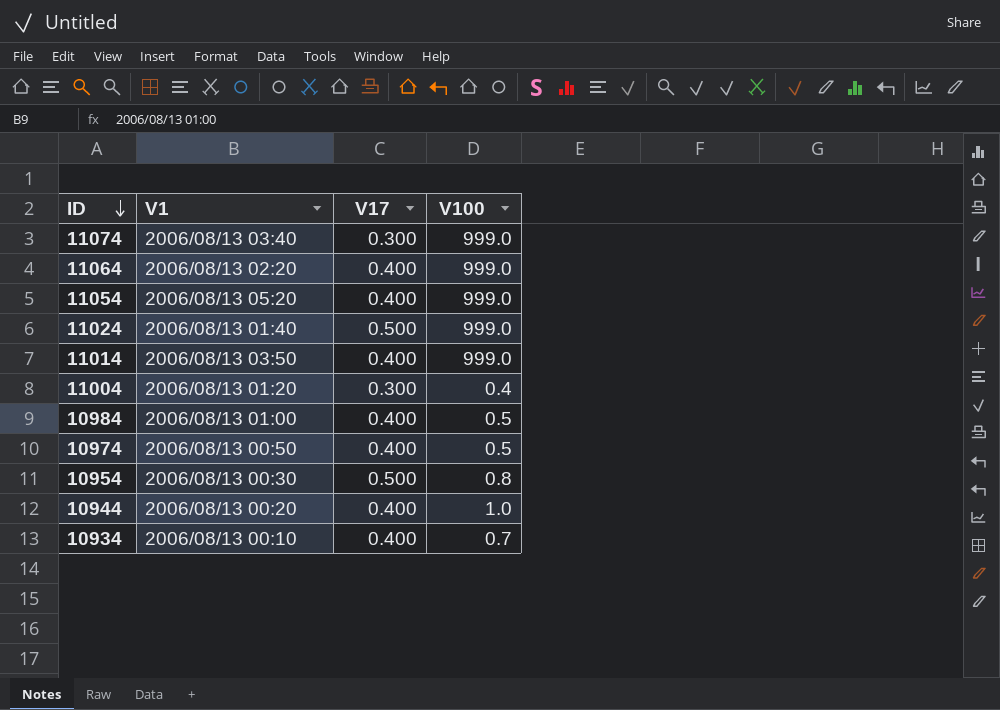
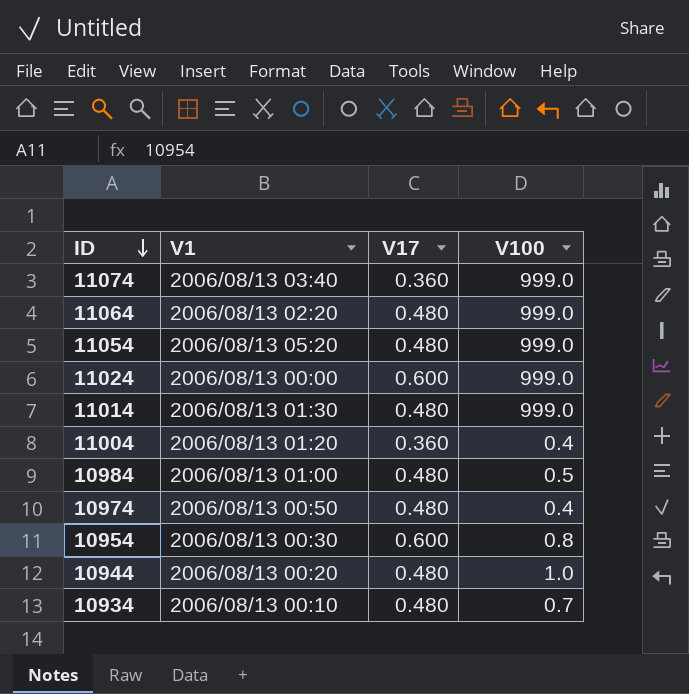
11074 | V17: 0.300 -> 0.360
11064 | V17: 0.400 -> 0.480
11054 | V17: 0.400 -> 0.480
11024 | V1: 2006/08/13 01:40 -> 2006/08/13 00:00
11024 | V17: 0.500 -> 0.600
11014 | V1: 2006/08/13 03:50 -> 2006/08/13 01:30
11014 | V17: 0.400 -> 0.480
11004 | V17: 0.300 -> 0.360
10984 | V17: 0.400 -> 0.480
10974 | V17: 0.400 -> 0.480
10974 | V100: 0.5 -> 0.4
10954 | V17: 0.500 -> 0.600
10944 | V17: 0.400 -> 0.480
10934 | V17: 0.400 -> 0.480

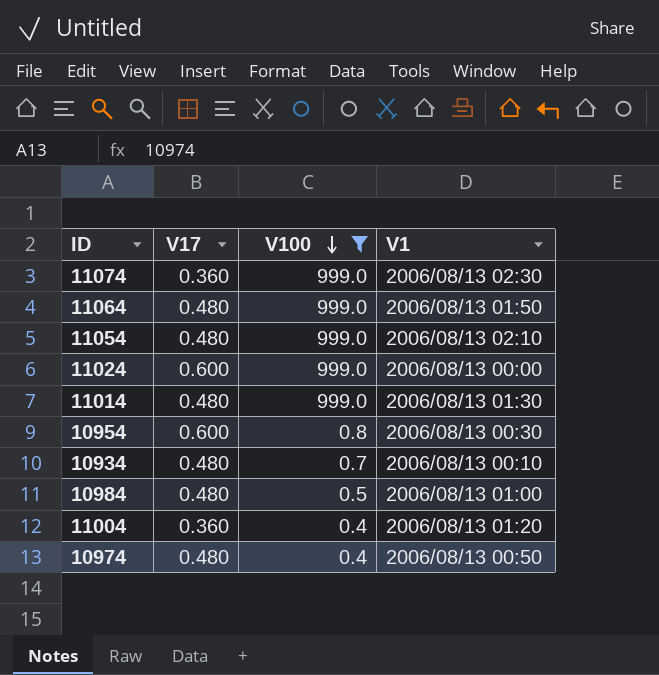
filter: none -> V100 != 1.0
row order: ID descending -> V100 descending
column V1 | position: 2 -> 4
11074 | V1: 2006/08/13 03:40 -> 2006/08/13 02:30
11064 | V1: 2006/08/13 02:20 -> 2006/08/13 01:50
11054 | V1: 2006/08/13 05:20 -> 2006/08/13 02:10

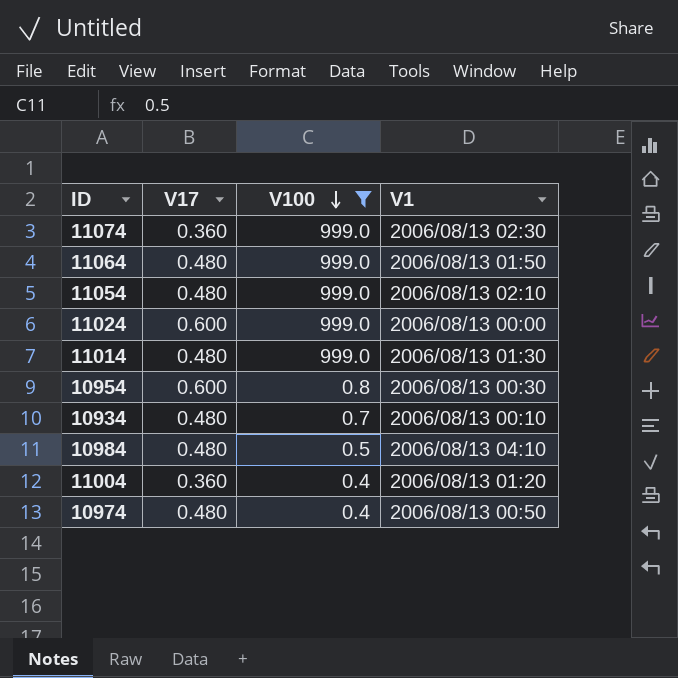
10984 | V1: 2006/08/13 01:00 -> 2006/08/13 04:10

